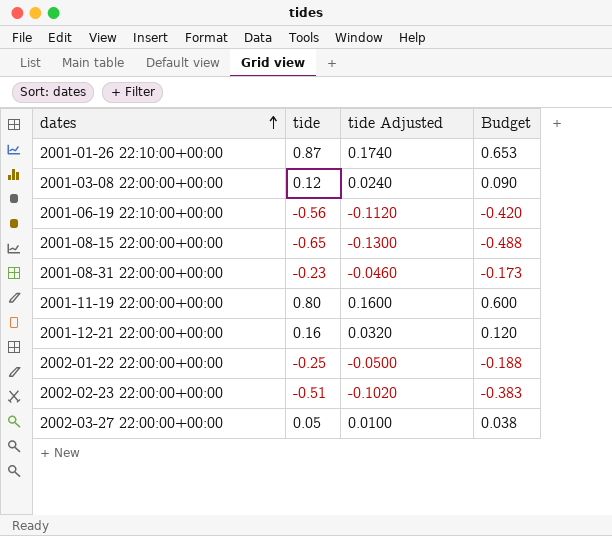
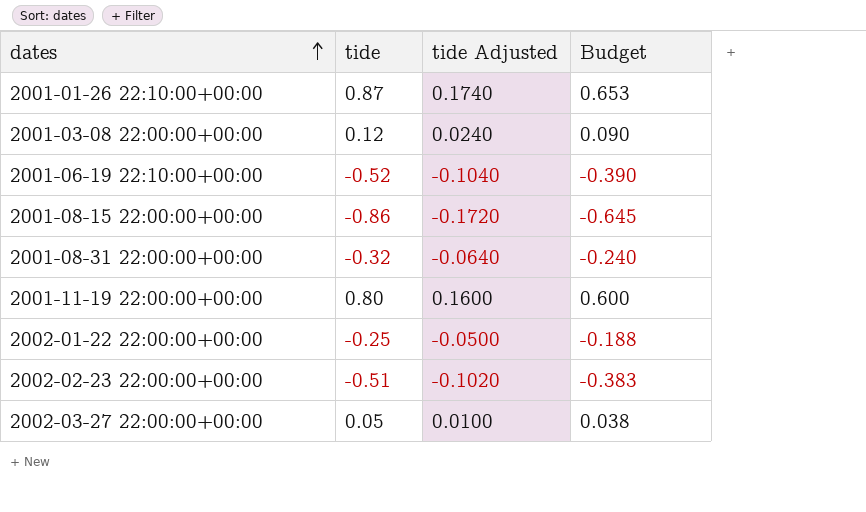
row 2001-12-21 22:00:00+00:00: 0.16 | 0.0320 | 0.120 -> none
2001-06-19 22:10:00+00:00 | tide: -0.56 -> -0.52
2001-06-19 22:10:00+00:00 | tide Adjusted: -0.1120 -> -0.1040
2001-06-19 22:10:00+00:00 | Budget: -0.420 -> -0.390
2001-08-15 22:00:00+00:00 | tide: -0.65 -> -0.86
2001-08-15 22:00:00+00:00 | tide Adjusted: -0.1300 -> -0.1720
2001-08-15 22:00:00+00:00 | Budget: -0.488 -> -0.645
2001-08-31 22:00:00+00:00 | tide: -0.23 -> -0.32
2001-08-31 22:00:00+00:00 | tide Adjusted: -0.0460 -> -0.0640
2001-08-31 22:00:00+00:00 | Budget: -0.173 -> -0.240

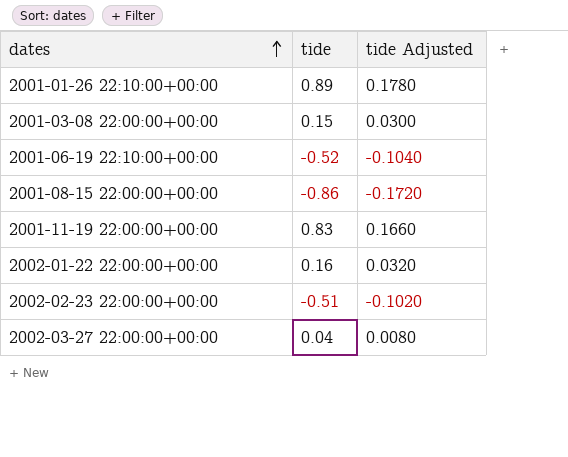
column Budget | formula: [tide] * 0.75 -> none
row 2001-08-31 22:00:00+00:00: -0.32 | -0.0640 | -0.240 -> none
2001-01-26 22:10:00+00:00 | tide: 0.87 -> 0.89
2001-01-26 22:10:00+00:00 | tide Adjusted: 0.1740 -> 0.1780
2001-03-08 22:00:00+00:00 | tide: 0.12 -> 0.15
2001-03-08 22:00:00+00:00 | tide Adjusted: 0.0240 -> 0.0300
2001-11-19 22:00:00+00:00 | tide: 0.80 -> 0.83
2001-11-19 22:00:00+00:00 | tide Adjusted: 0.1600 -> 0.1660
2002-01-22 22:00:00+00:00 | tide: -0.25 -> 0.16
2002-01-22 22:00:00+00:00 | tide Adjusted: -0.0500 -> 0.0320
2002-03-27 22:00:00+00:00 | tide: 0.05 -> 0.04
2002-03-27 22:00:00+00:00 | tide Adjusted: 0.0100 -> 0.0080

